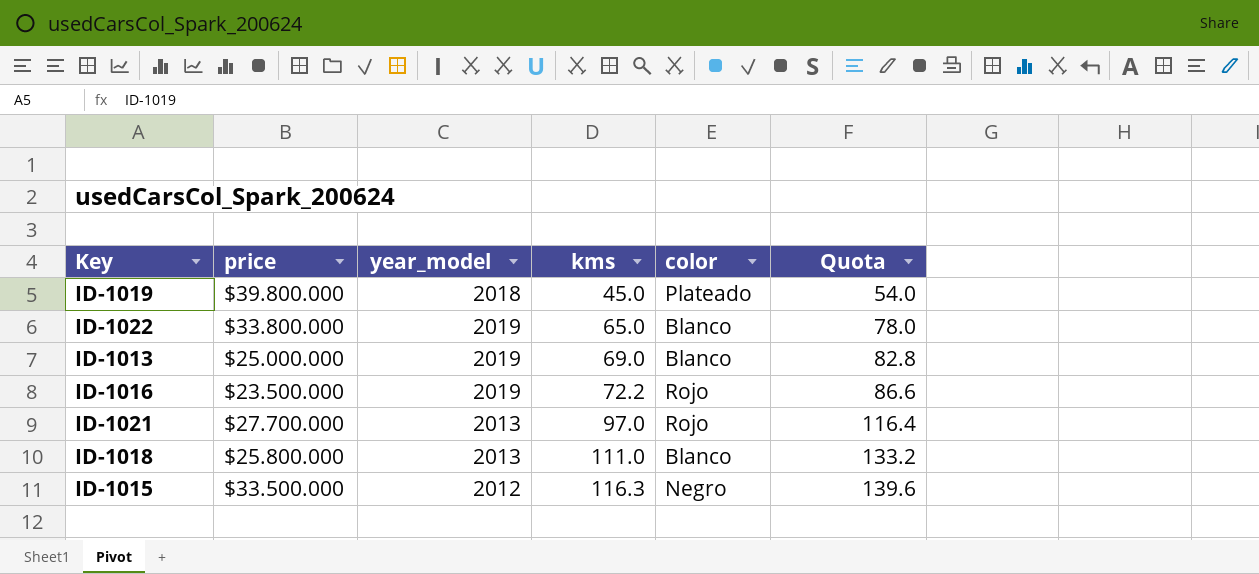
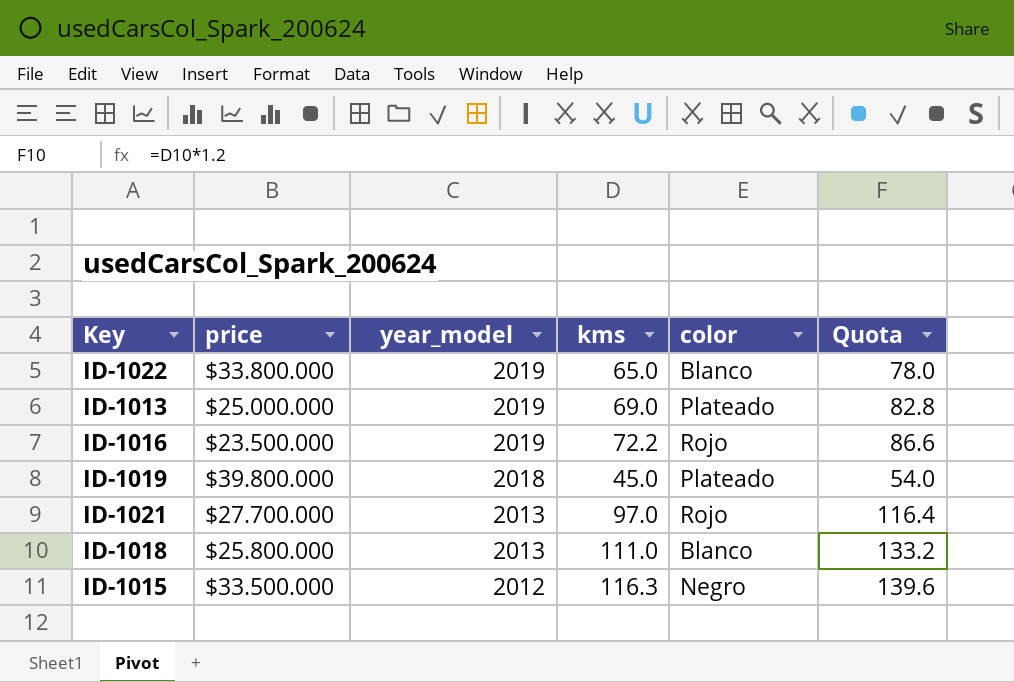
row order: kms ascending -> year_model descending
ID-1013 | color: Blanco -> Plateado

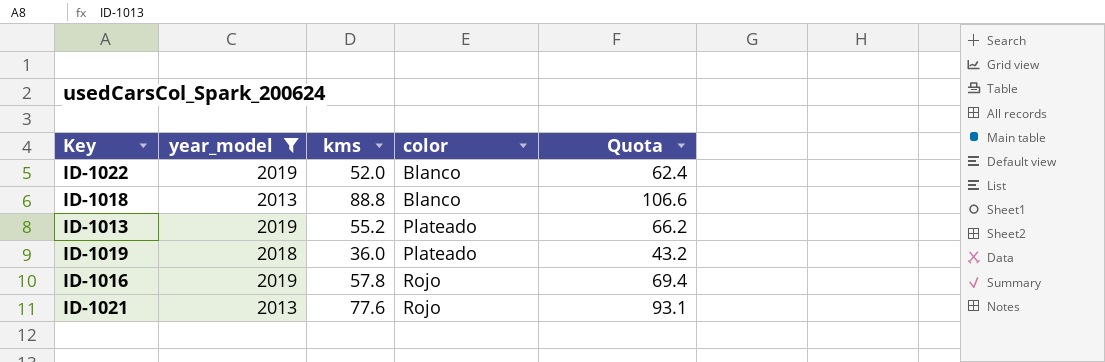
filter: none -> year_model != 2012
row order: year_model descending -> color ascending
column price | position: 2 -> none
ID-1022 | kms: 65.0 -> 52.0
ID-1022 | Quota: 78.0 -> 62.4
ID-1018 | kms: 111.0 -> 88.8
ID-1018 | Quota: 133.2 -> 106.6
ID-1013 | kms: 69.0 -> 55.2
ID-1013 | Quota: 82.8 -> 66.2
ID-1019 | kms: 45.0 -> 36.0
ID-1019 | Quota: 54.0 -> 43.2
ID-1016 | kms: 72.2 -> 57.8
ID-1016 | Quota: 86.6 -> 69.4
ID-1021 | kms: 97.0 -> 77.6
ID-1021 | Quota: 116.4 -> 93.1

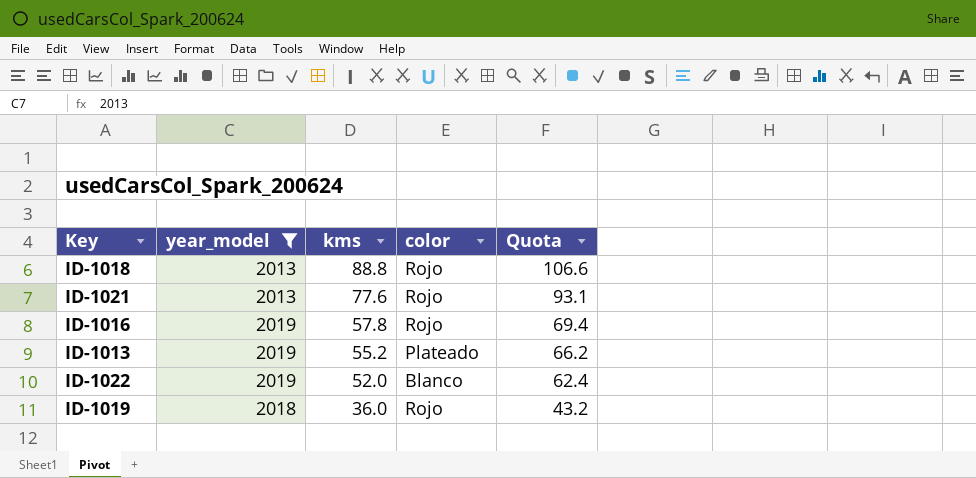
row order: color ascending -> kms descending
ID-1018 | color: Blanco -> Rojo
ID-1019 | color: Plateado -> Rojo

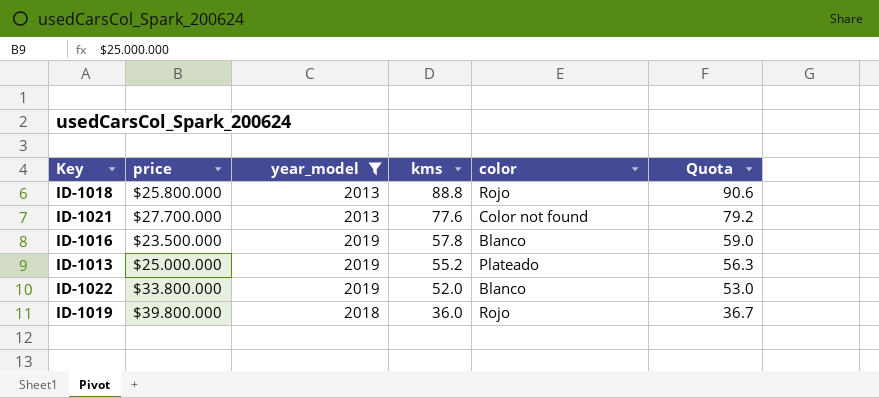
column price | position: none -> 2
column Quota | formula: [kms] * 1.2 -> [kms] * 1.02
ID-1021 | color: Rojo -> Color not found
ID-1016 | color: Rojo -> Blanco

